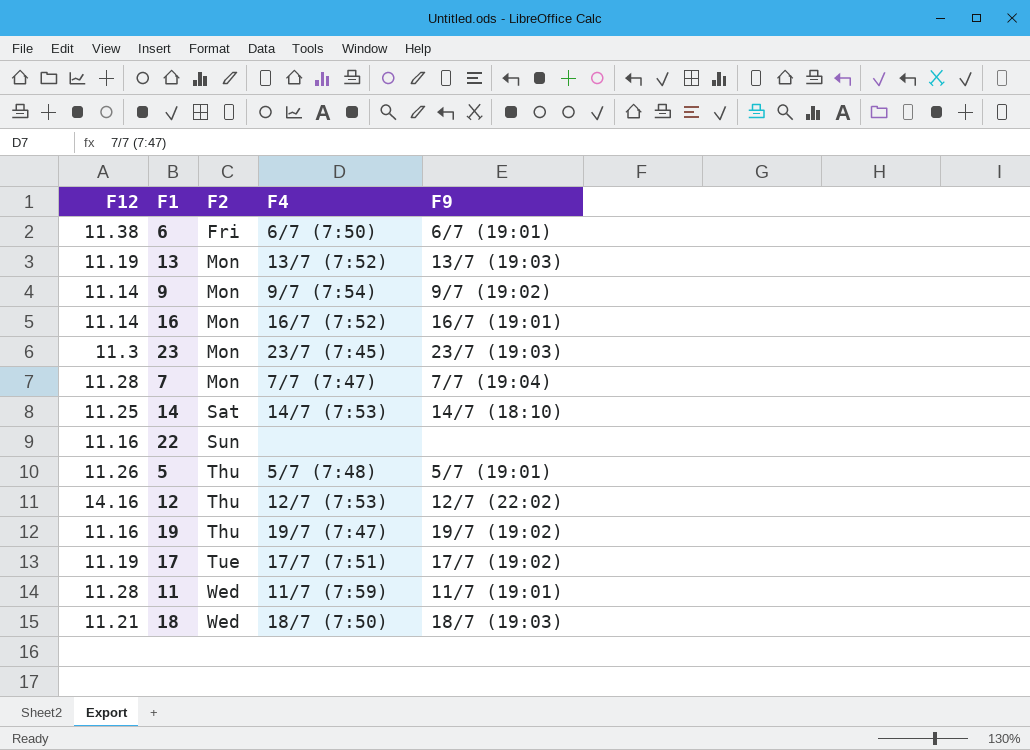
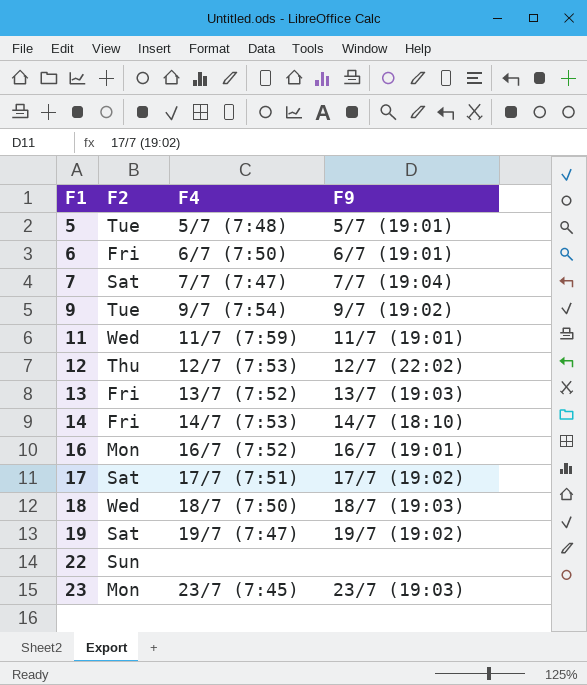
row order: F2 ascending -> F1 ascending
column F12 | position: 1 -> none
5 | F2: Thu -> Tue
7 | F2: Mon -> Sat
9 | F2: Mon -> Tue
13 | F2: Mon -> Fri
14 | F2: Sat -> Fri
17 | F2: Tue -> Sat
19 | F2: Thu -> Sat

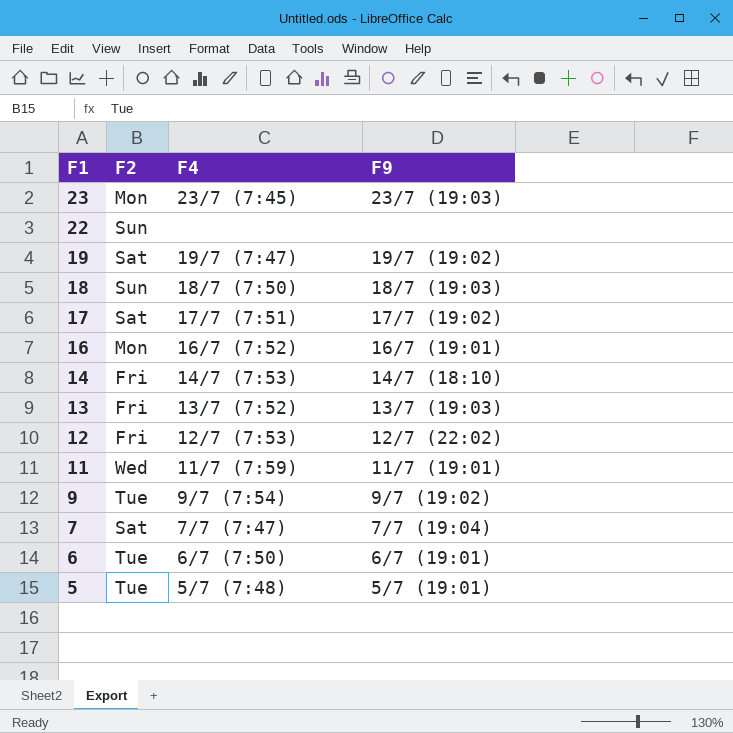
row order: F1 ascending -> F1 descending
18 | F2: Wed -> Sun
12 | F2: Thu -> Fri
6 | F2: Fri -> Tue

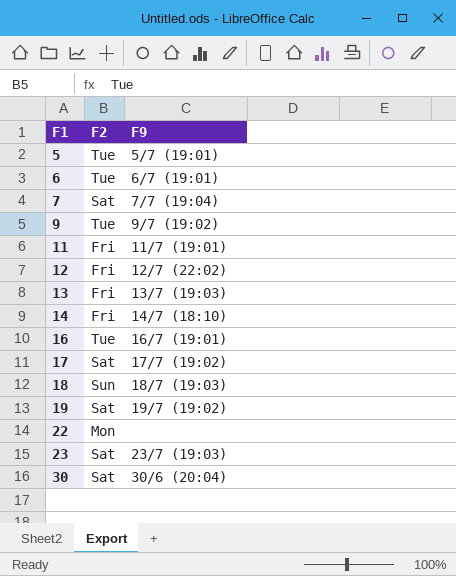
row order: F1 descending -> F1 ascending
column F4 | position: 3 -> none
11 | F2: Wed -> Fri
16 | F2: Mon -> Tue
22 | F2: Sun -> Mon
23 | F2: Mon -> Sat
row 30: none -> Sat | 30/6 (20:04)

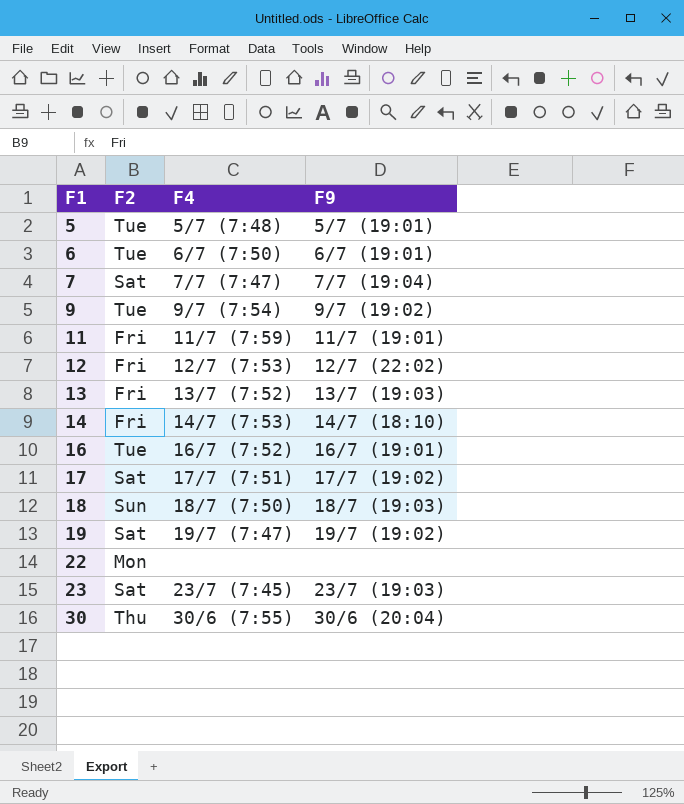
column F4 | position: none -> 3
30 | F2: Sat -> Thu

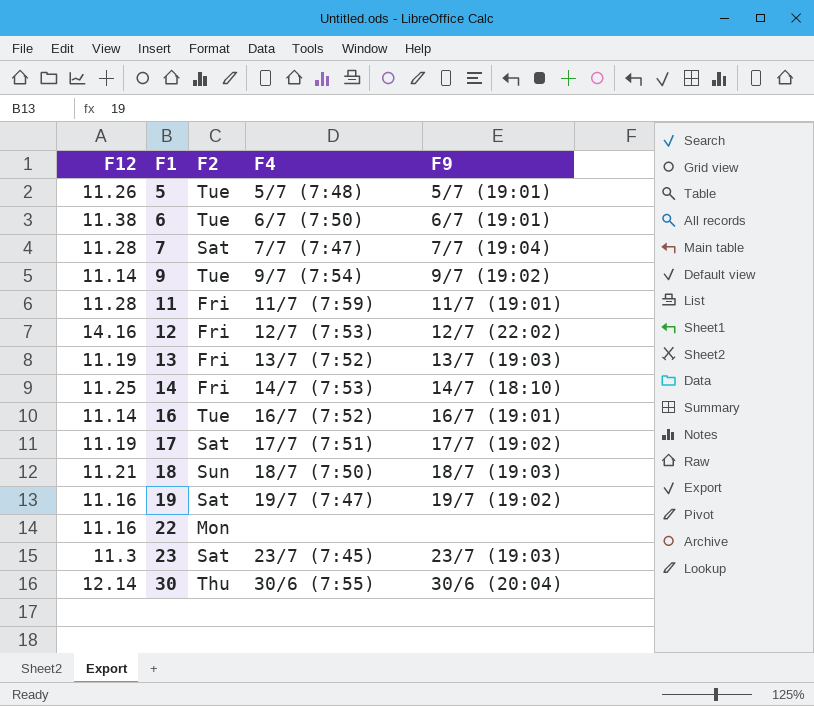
column F12 | position: none -> 1

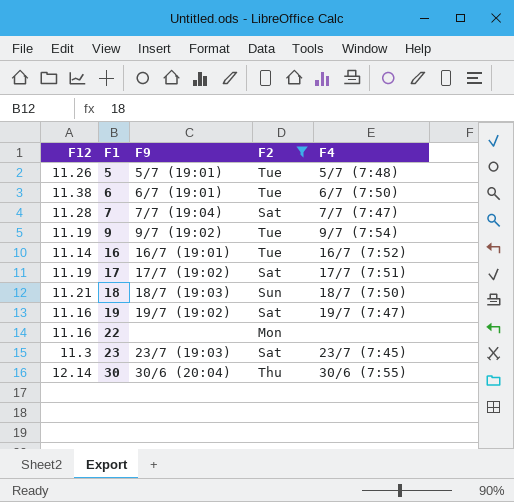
filter: none -> F2 != Fri
column F9 | position: 5 -> 3
9 | F12: 11.14 -> 11.19

